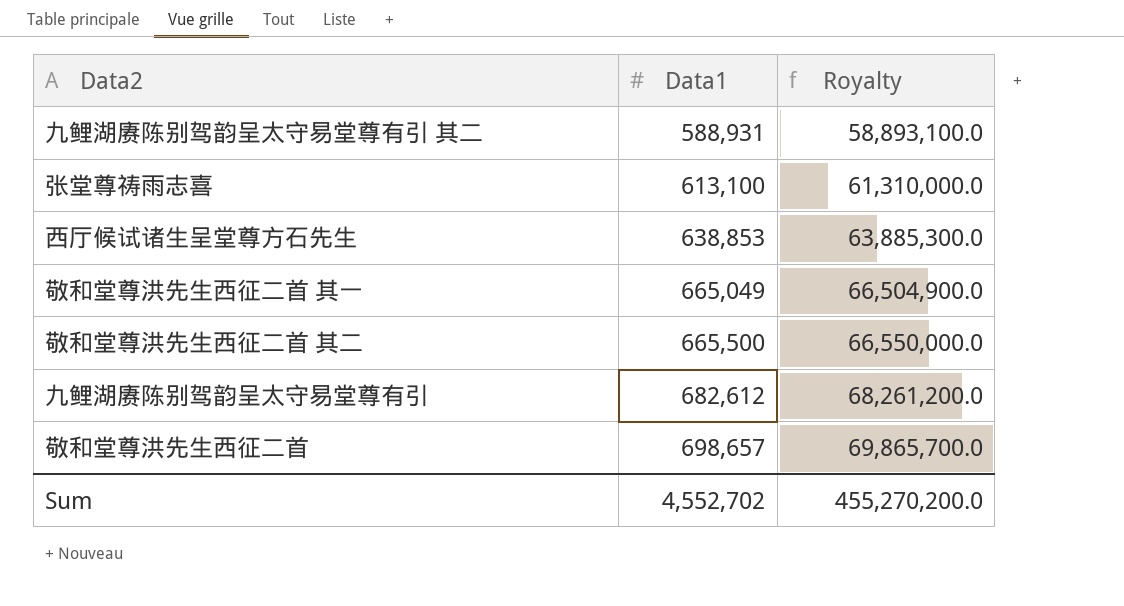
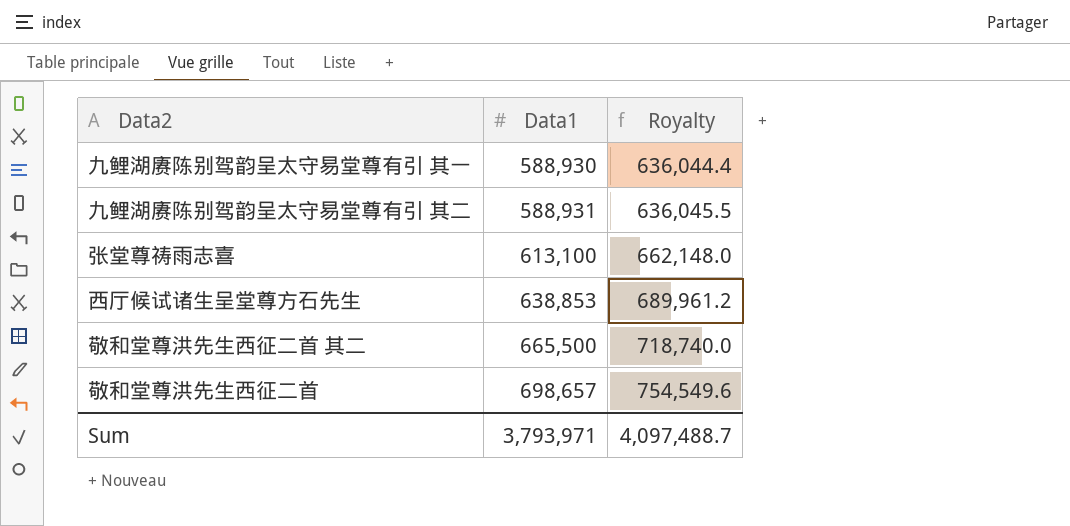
column Royalty | formula: [Data1] * 100 -> [Data1] * 1.08
row 敬和堂尊洪先生西征二首 其一: 665,049 | 66,504,900.0 -> none
row 九鲤湖赓陈别驾韵呈太守易堂尊有引: 682,612 | 68,261,200.0 -> none
row 九鲤湖赓陈别驾韵呈太守易堂尊有引 其一: none -> 588,930 | 636,044.4
Sum | Data1: 4,552,702 -> 3,793,971
Sum | Royalty: 455,270,200.0 -> 4,097,488.7

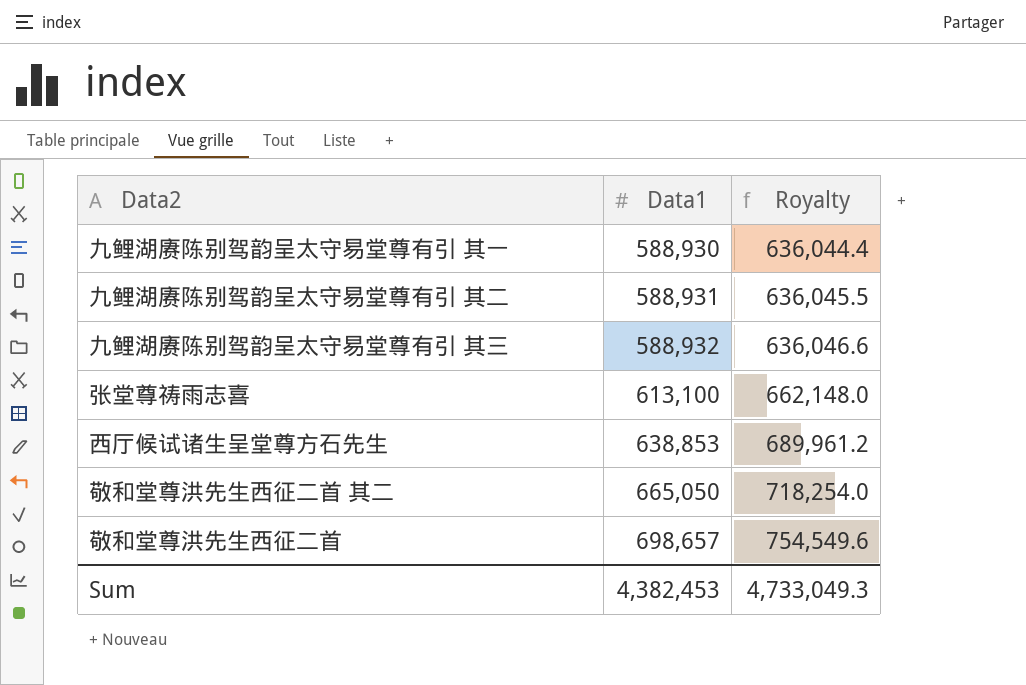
row 九鲤湖赓陈别驾韵呈太守易堂尊有引 其三: none -> 588,932 | 636,046.6
敬和堂尊洪先生西征二首 其二 | Data1: 665,500 -> 665,050
敬和堂尊洪先生西征二首 其二 | Royalty: 718,740.0 -> 718,254.0
Sum | Data1: 3,793,971 -> 4,382,453
Sum | Royalty: 4,097,488.7 -> 4,733,049.3

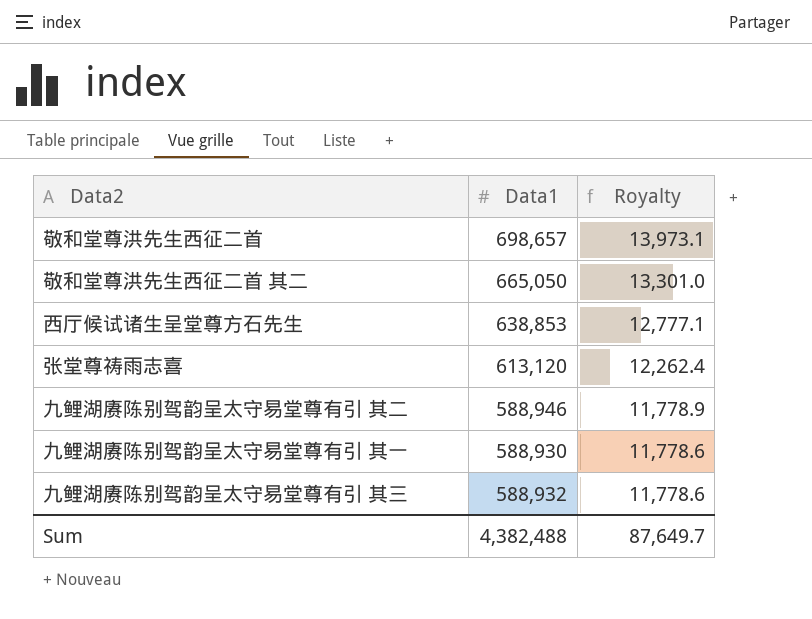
row order: Data1 ascending -> Royalty descending
column Royalty | formula: [Data1] * 1.08 -> [Data1] * 0.02
张堂尊祷雨志喜 | Data1: 613,100 -> 613,120
九鲤湖赓陈别驾韵呈太守易堂尊有引 其二 | Data1: 588,931 -> 588,946
Sum | Data1: 4,382,453 -> 4,382,488
Sum | Royalty: 4,733,049.3 -> 87,649.7

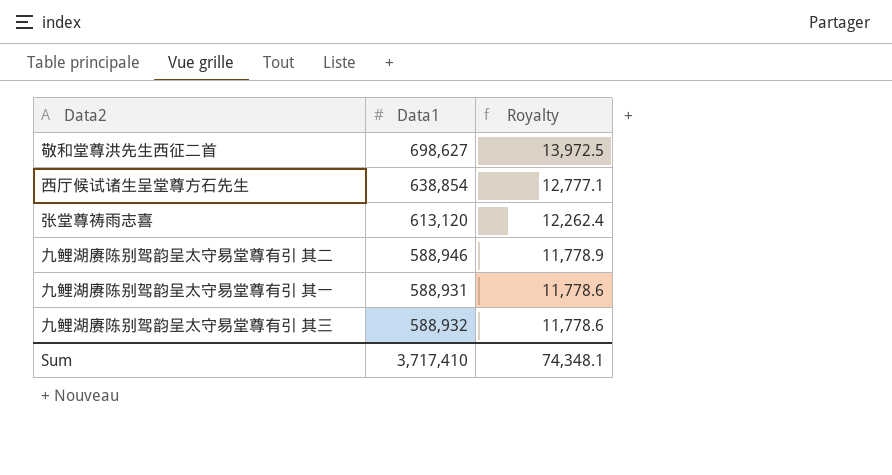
row 敬和堂尊洪先生西征二首 其二: 665,050 | 13,301.0 -> none
敬和堂尊洪先生西征二首 | Data1: 698,657 -> 698,627
敬和堂尊洪先生西征二首 | Royalty: 13,973.1 -> 13,972.5
西厅候试诸生呈堂尊方石先生 | Data1: 638,853 -> 638,854
九鲤湖赓陈别驾韵呈太守易堂尊有引 其一 | Data1: 588,930 -> 588,931
Sum | Data1: 4,382,488 -> 3,717,410
Sum | Royalty: 87,649.7 -> 74,348.1

